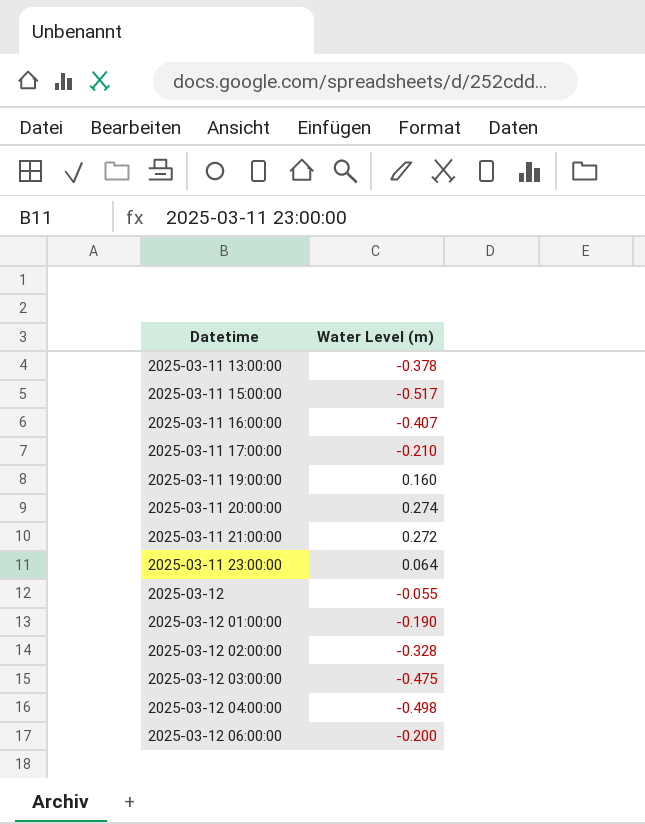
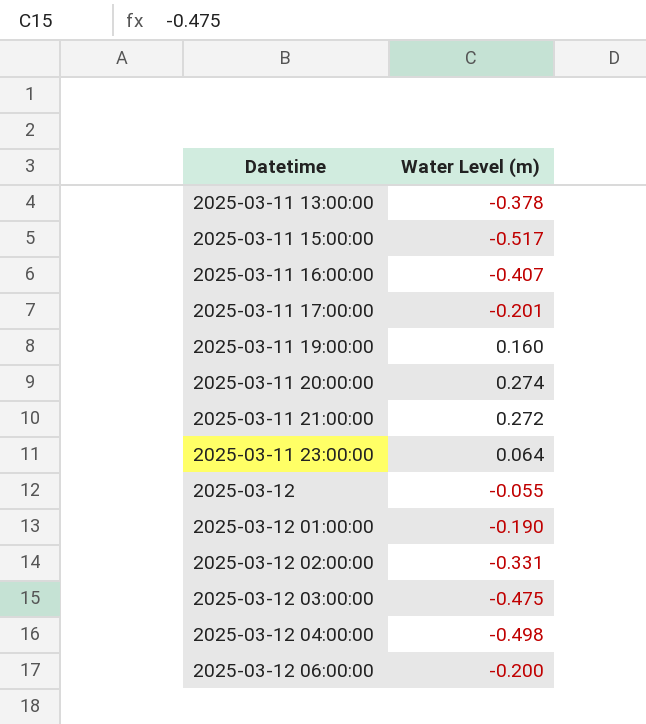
2025-03-11 17:00:00 | Water Level (m): -0.210 -> -0.201
2025-03-12 02:00:00 | Water Level (m): -0.328 -> -0.331

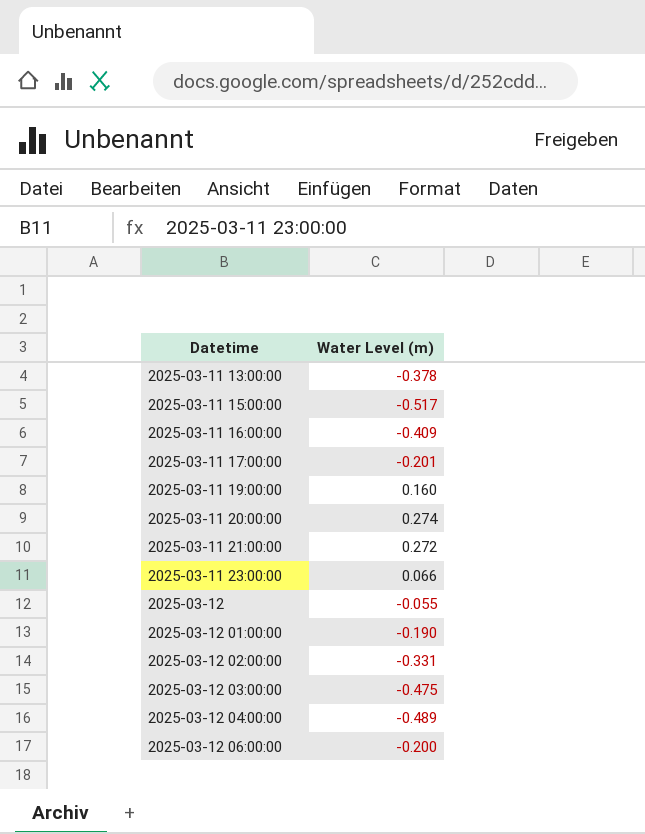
2025-03-11 16:00:00 | Water Level (m): -0.407 -> -0.409
2025-03-11 23:00:00 | Water Level (m): 0.064 -> 0.066
2025-03-12 04:00:00 | Water Level (m): -0.498 -> -0.489

